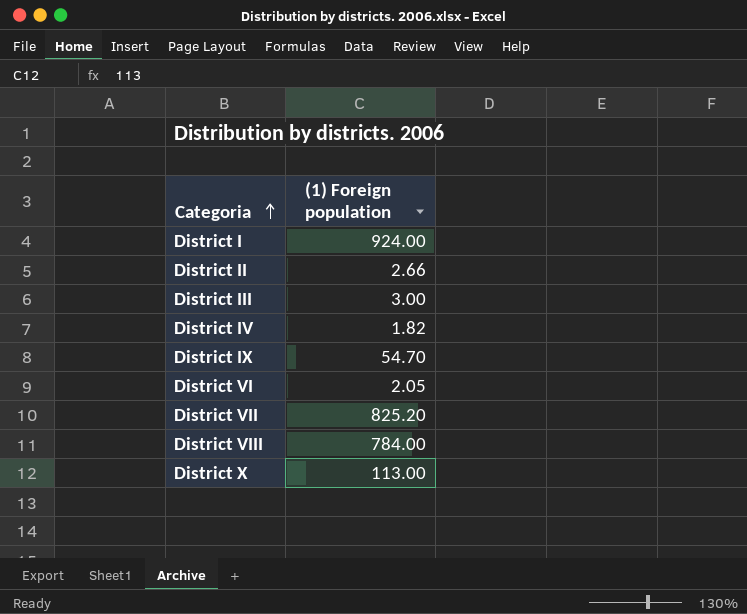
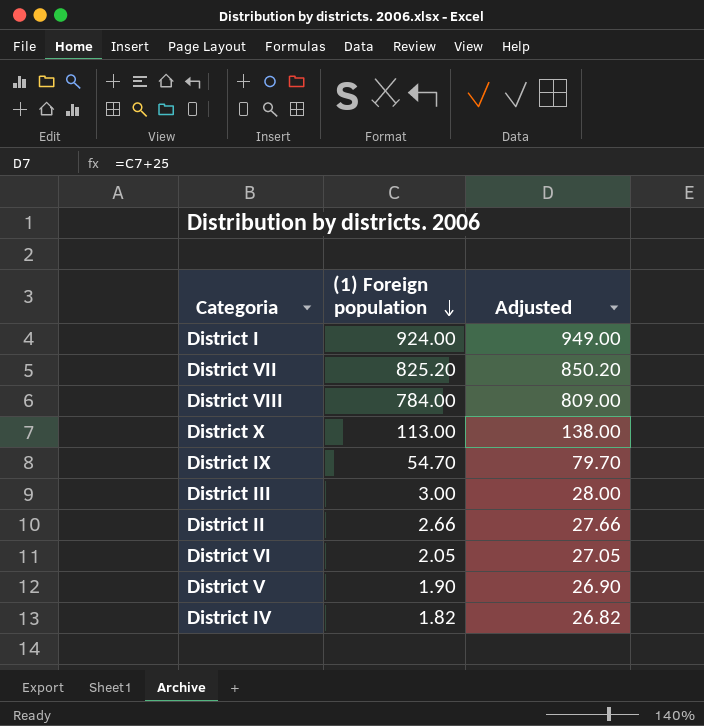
row order: Categoria ascending -> (1) Foreign population descending
column Adjusted | formula: none -> [(1) Foreign population] + 25
row District V: none -> 1.90 | 26.90

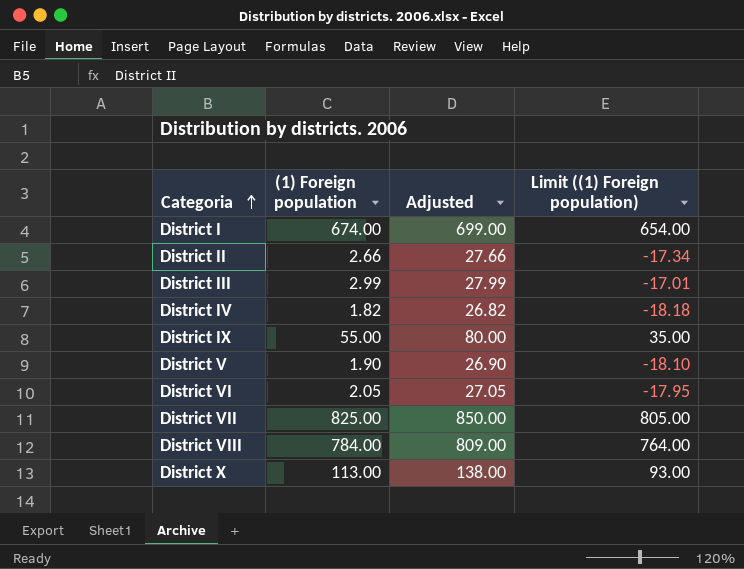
row order: (1) Foreign population descending -> Categoria ascending
column Limit ((1) Foreign population) | formula: none -> [(1) Foreign population] - 20
District I | (1) Foreign population: 924.00 -> 674.00
District I | Adjusted: 949.00 -> 699.00
District III | (1) Foreign population: 3.00 -> 2.99
District III | Adjusted: 28.00 -> 27.99
District IX | (1) Foreign population: 54.70 -> 55.00
District IX | Adjusted: 79.70 -> 80.00
District VII | (1) Foreign population: 825.20 -> 825.00
District VII | Adjusted: 850.20 -> 850.00

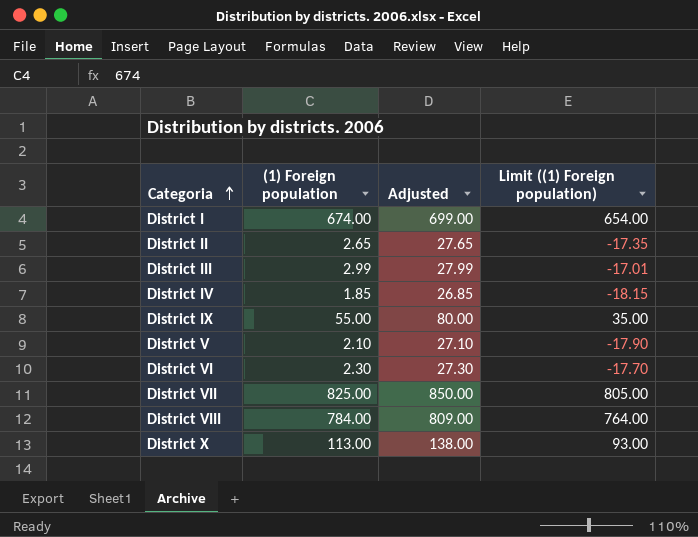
District II | (1) Foreign population: 2.66 -> 2.65
District II | Adjusted: 27.66 -> 27.65
District II | Limit ((1) Foreign population): -17.34 -> -17.35
District IV | (1) Foreign population: 1.82 -> 1.85
District IV | Adjusted: 26.82 -> 26.85
District IV | Limit ((1) Foreign population): -18.18 -> -18.15
District V | (1) Foreign population: 1.90 -> 2.10
District V | Adjusted: 26.90 -> 27.10
District V | Limit ((1) Foreign population): -18.10 -> -17.90
District VI | (1) Foreign population: 2.05 -> 2.30
District VI | Adjusted: 27.05 -> 27.30
District VI | Limit ((1) Foreign population): -17.95 -> -17.70

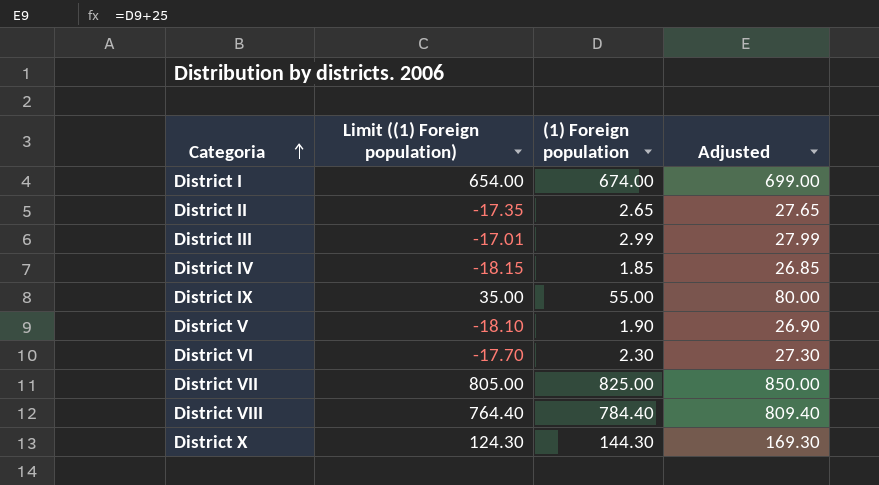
column Limit ((1) Foreign population) | position: 4 -> 2
District V | Limit ((1) Foreign population): -17.90 -> -18.10
District V | (1) Foreign population: 2.10 -> 1.90
District V | Adjusted: 27.10 -> 26.90
District VIII | Limit ((1) Foreign population): 764.00 -> 764.40
District VIII | (1) Foreign population: 784.00 -> 784.40
District VIII | Adjusted: 809.00 -> 809.40
District X | Limit ((1) Foreign population): 93.00 -> 124.30
District X | (1) Foreign population: 113.00 -> 144.30
District X | Adjusted: 138.00 -> 169.30

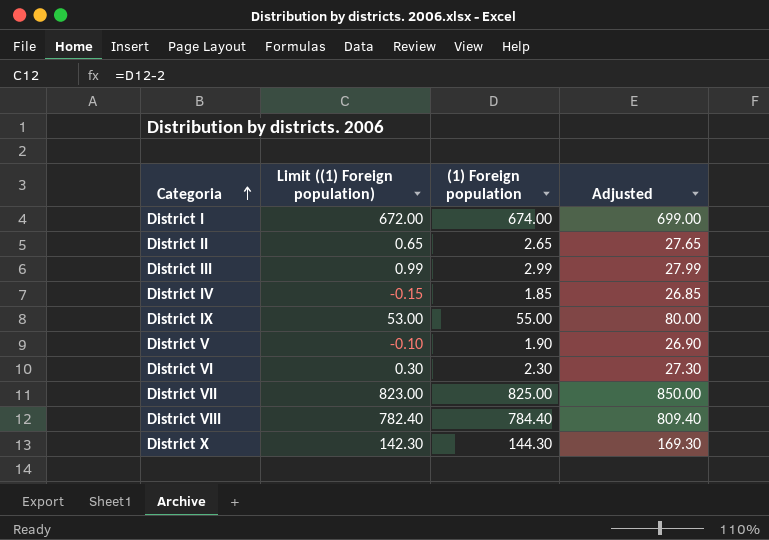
column Limit ((1) Foreign population) | formula: [(1) Foreign population] - 20 -> [(1) Foreign population] - 2

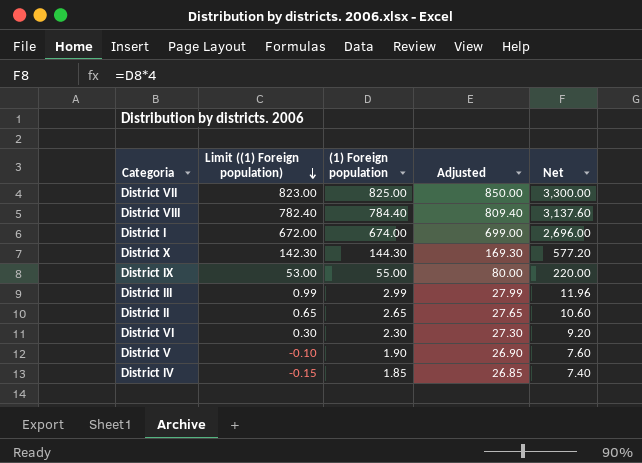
row order: Categoria ascending -> Limit ((1) Foreign population) descending
column Net | formula: none -> [(1) Foreign population] * 4

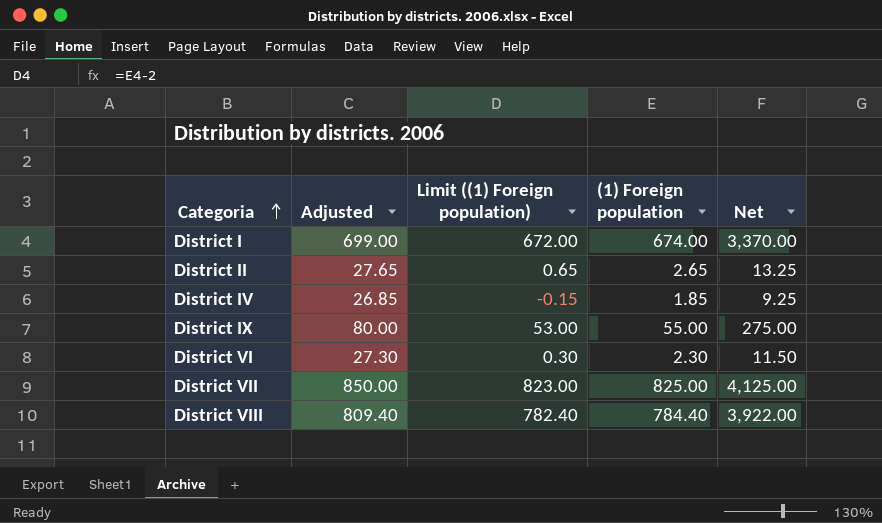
row order: Limit ((1) Foreign population) descending -> Categoria ascending
column Adjusted | position: 4 -> 2
column Net | formula: [(1) Foreign population] * 4 -> [(1) Foreign population] * 5
row District X: 142.30 | 144.30 | 169.30 | 577.20 -> none
row District III: 0.99 | 2.99 | 27.99 | 11.96 -> none
row District V: -0.10 | 1.90 | 26.90 | 7.60 -> none

